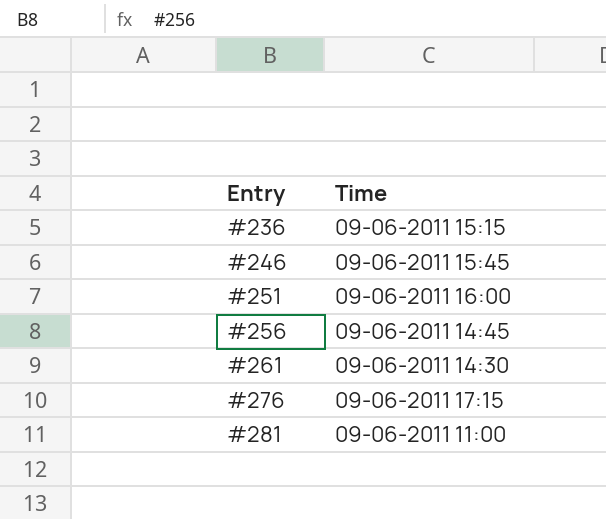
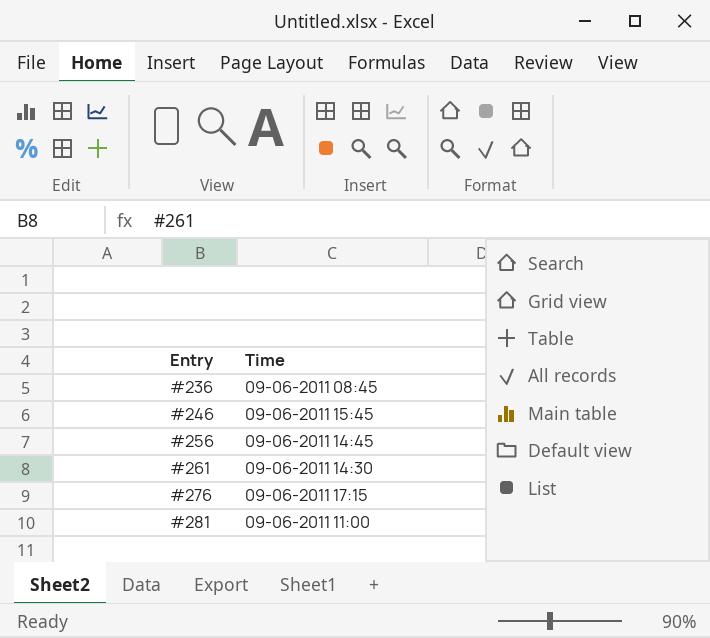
row #251: 09-06-2011 16:00 -> none
#236 | Time: 09-06-2011 15:15 -> 09-06-2011 08:45

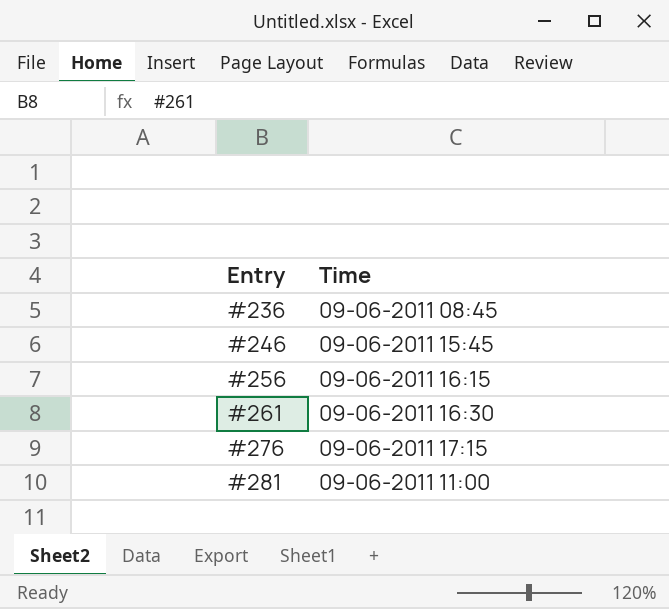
#256 | Time: 09-06-2011 14:45 -> 09-06-2011 16:15
#261 | Time: 09-06-2011 14:30 -> 09-06-2011 16:30

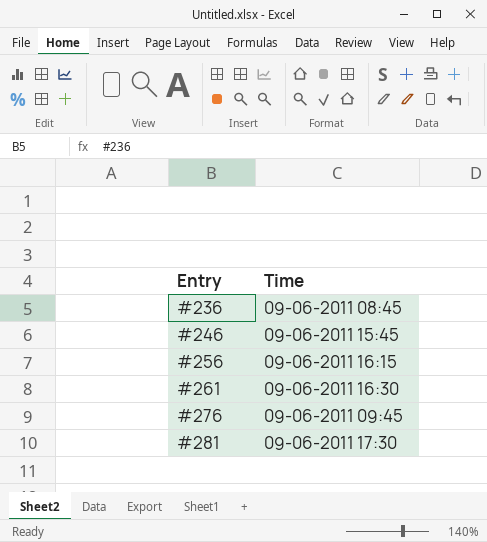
#276 | Time: 09-06-2011 17:15 -> 09-06-2011 09:45
#281 | Time: 09-06-2011 11:00 -> 09-06-2011 17:30

